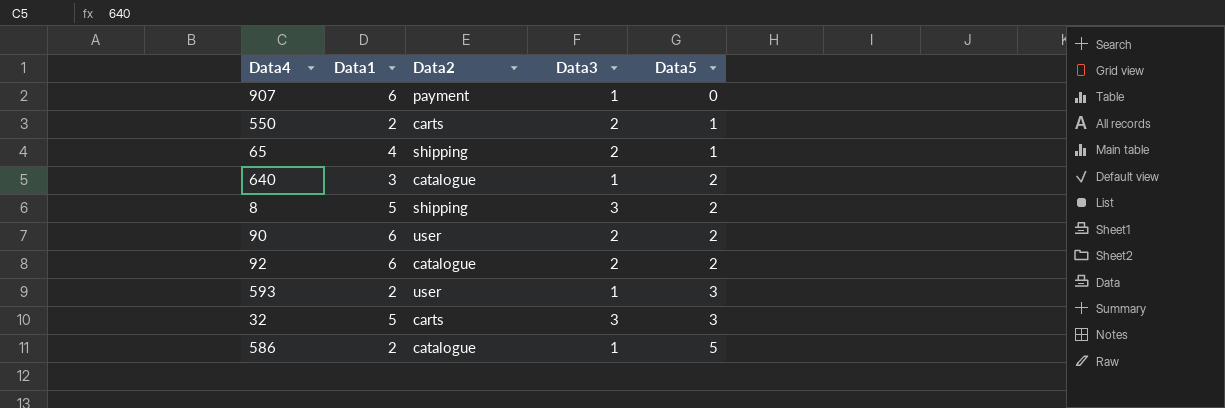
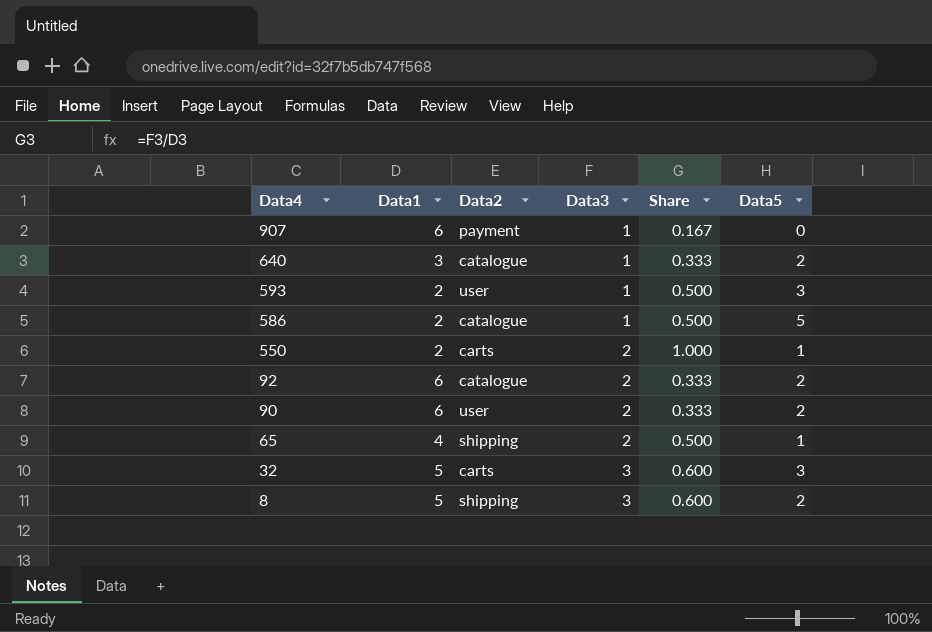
row order: Data5 ascending -> Data4 descending
column Share | formula: none -> [Data3] / [Data1]

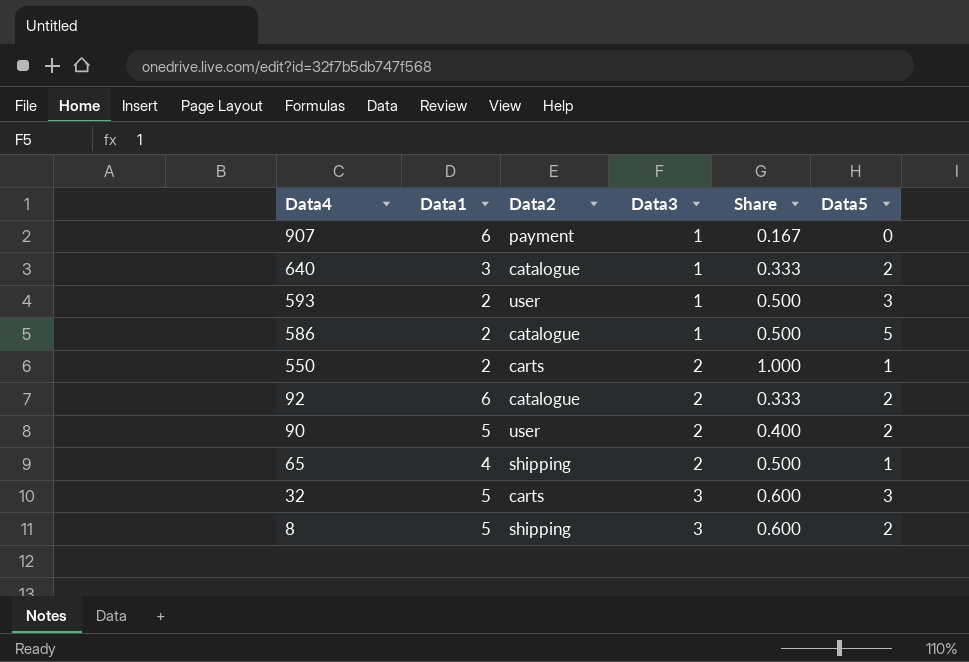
90 | Data1: 6 -> 5
90 | Share: 0.333 -> 0.400

